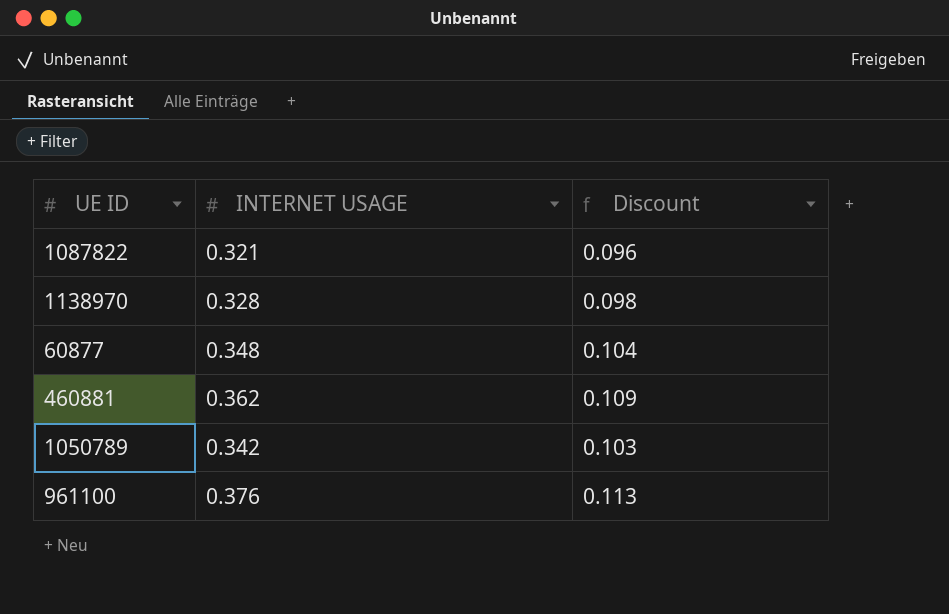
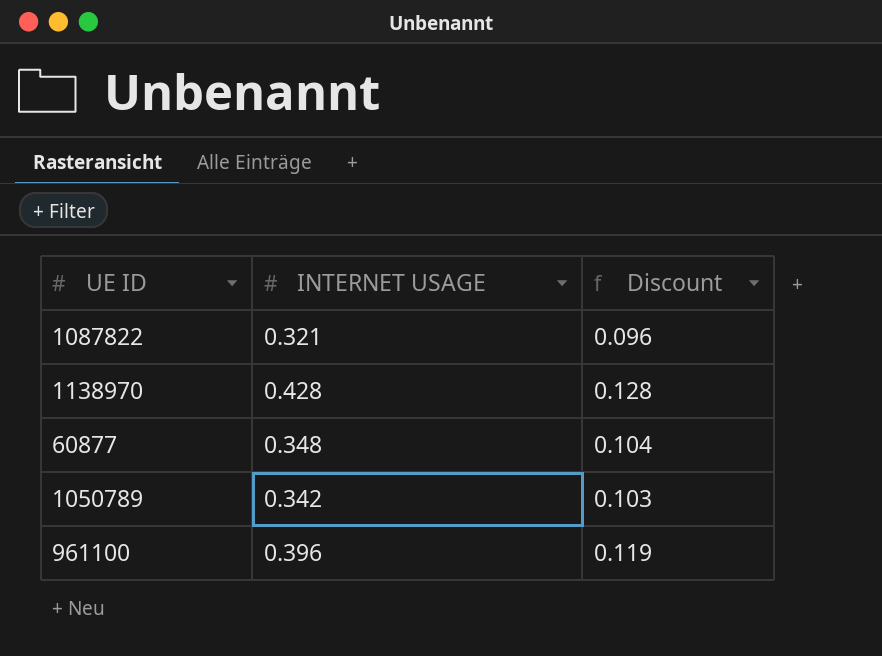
row 460881: 0.362 | 0.109 -> none
1138970 | INTERNET USAGE: 0.328 -> 0.428
1138970 | Discount: 0.098 -> 0.128
961100 | INTERNET USAGE: 0.376 -> 0.396
961100 | Discount: 0.113 -> 0.119

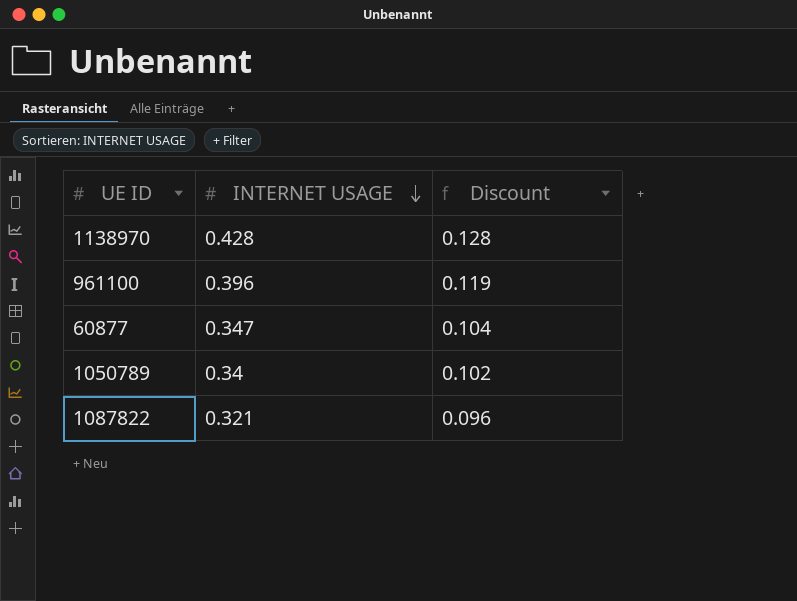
row order: none -> INTERNET USAGE descending
60877 | INTERNET USAGE: 0.348 -> 0.347
1050789 | INTERNET USAGE: 0.342 -> 0.34
1050789 | Discount: 0.103 -> 0.102

